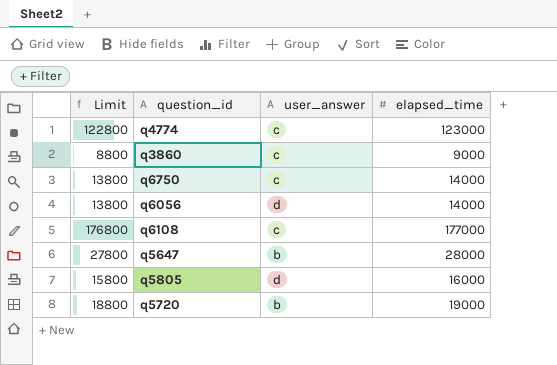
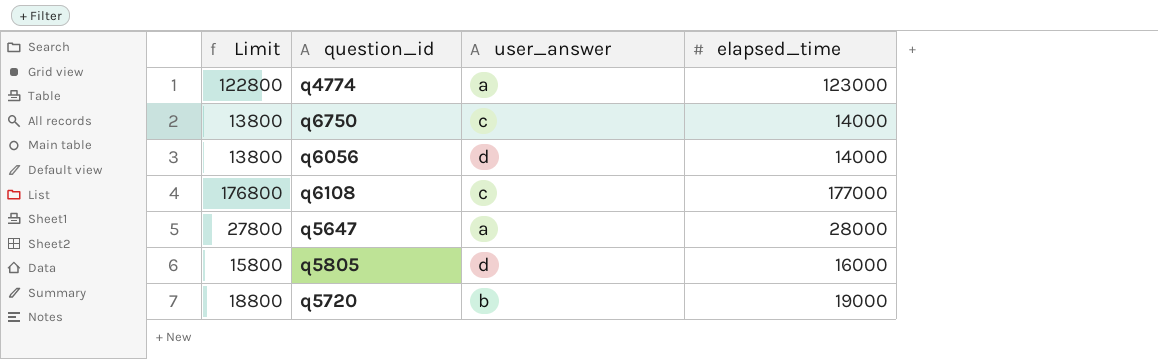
row q3860: 8800 | c | 9000 -> none
q4774 | user_answer: c -> a
q5647 | user_answer: b -> a

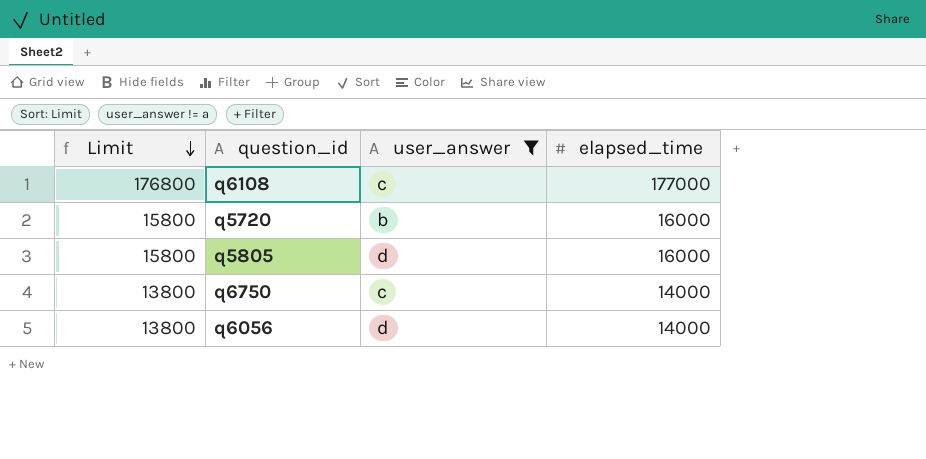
filter: none -> user_answer != a
row order: none -> Limit descending
q5720 | Limit: 18800 -> 15800
q5720 | elapsed_time: 19000 -> 16000

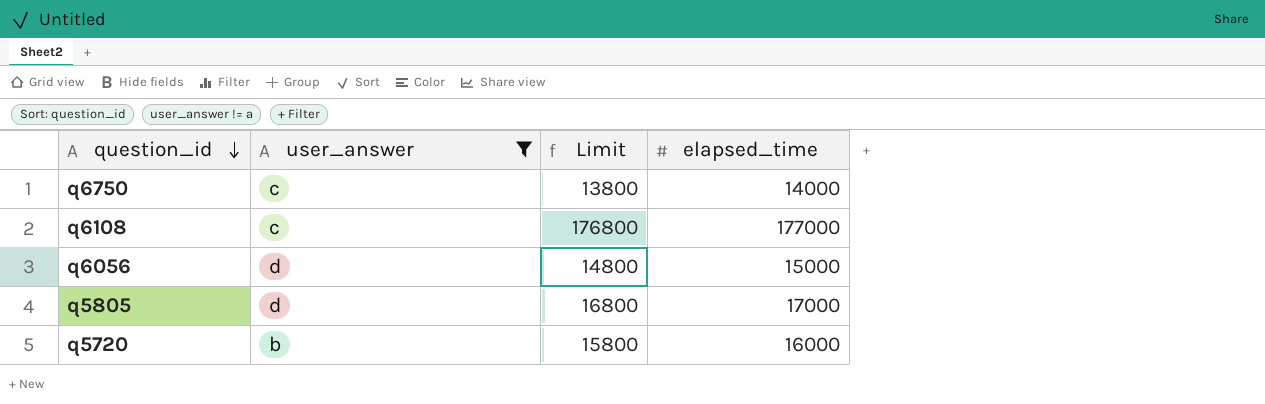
row order: Limit descending -> question_id descending
column Limit | position: 1 -> 3
q6056 | Limit: 13800 -> 14800
q6056 | elapsed_time: 14000 -> 15000
q5805 | Limit: 15800 -> 16800
q5805 | elapsed_time: 16000 -> 17000

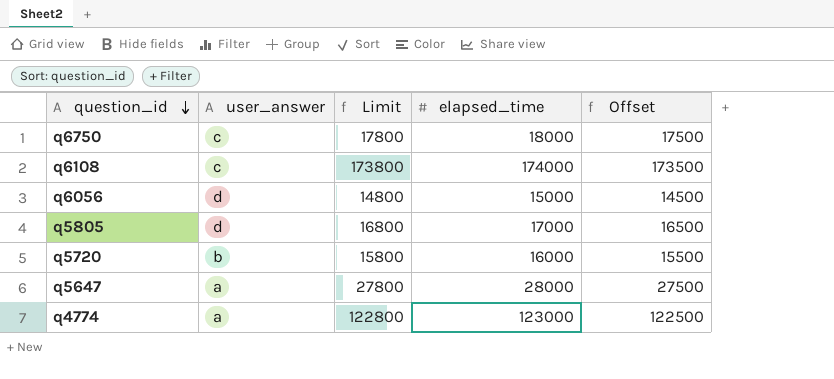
filter: user_answer != a -> none
column Offset | formula: none -> [elapsed_time] - 500
q6750 | Limit: 13800 -> 17800
q6750 | elapsed_time: 14000 -> 18000
q6108 | Limit: 176800 -> 173800
q6108 | elapsed_time: 177000 -> 174000

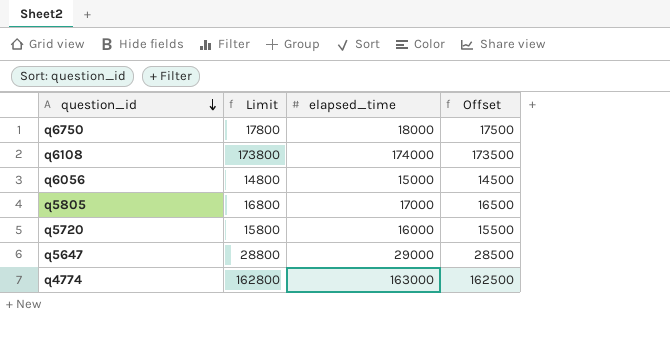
column user_answer | position: 2 -> none
q5647 | Limit: 27800 -> 28800
q5647 | elapsed_time: 28000 -> 29000
q5647 | Offset: 27500 -> 28500
q4774 | Limit: 122800 -> 162800
q4774 | elapsed_time: 123000 -> 163000
q4774 | Offset: 122500 -> 162500

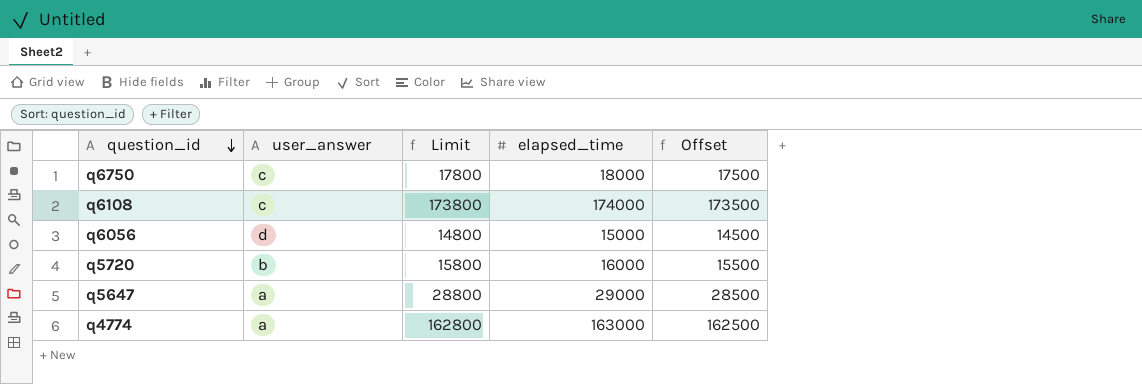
column user_answer | position: none -> 2
row q5805: 16800 | 17000 | 16500 -> none

